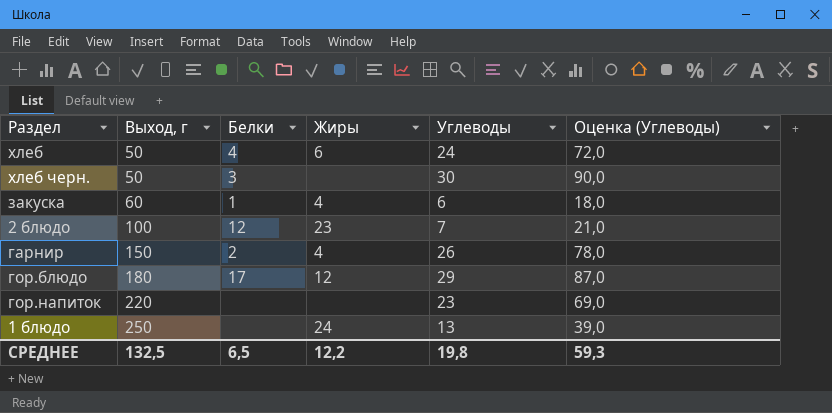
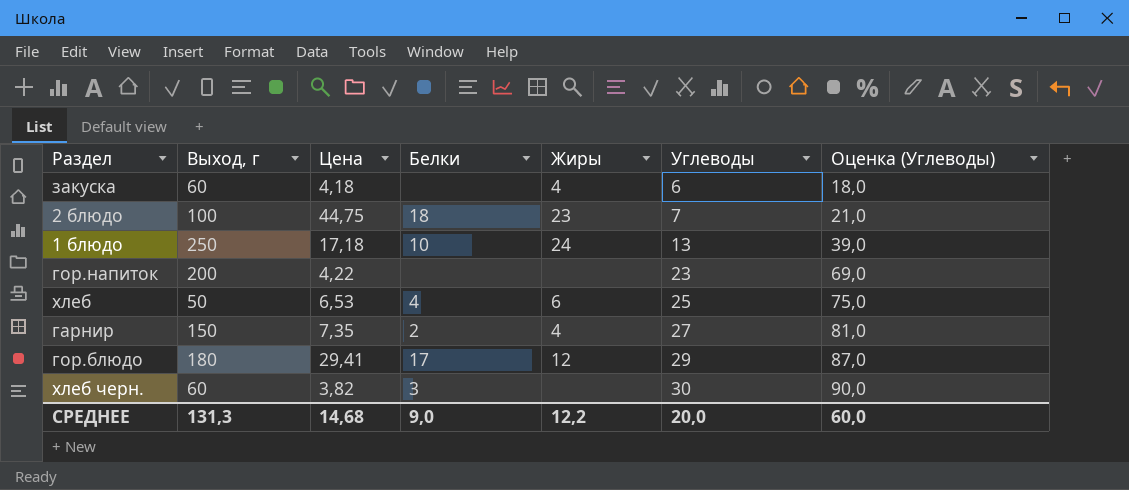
row order: Выход, г ascending -> Углеводы ascending
column Цена | position: none -> 3
закуска | Белки: 1 -> none
2 блюдо | Белки: 12 -> 18
1 блюдо | Белки: none -> 10
гор.напиток | Выход, г: 220 -> 200
хлеб | Углеводы: 24 -> 25
хлеб | Оценка (Углеводы): 72,0 -> 75,0
гарнир | Углеводы: 26 -> 27
гарнир | Оценка (Углеводы): 78,0 -> 81,0
хлеб черн. | Выход, г: 50 -> 60
СРЕДНЕЕ | Выход, г: 132,5 -> 131,3
СРЕДНЕЕ | Белки: 6,5 -> 9,0
СРЕДНЕЕ | Углеводы: 19,8 -> 20,0
СРЕДНЕЕ | Оценка (Углеводы): 59,3 -> 60,0

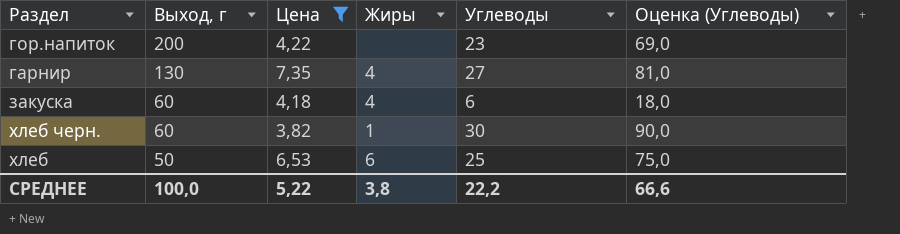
filter: none -> Цена <= 7,35
row order: Углеводы ascending -> Выход, г descending
column Белки | position: 4 -> none
гарнир | Выход, г: 150 -> 130
хлеб черн. | Жиры: none -> 1
СРЕДНЕЕ | Выход, г: 131,3 -> 100,0
СРЕДНЕЕ | Цена: 14,68 -> 5,22
СРЕДНЕЕ | Жиры: 12,2 -> 3,8
СРЕДНЕЕ | Углеводы: 20,0 -> 22,2
СРЕДНЕЕ | Оценка (Углеводы): 60,0 -> 66,6

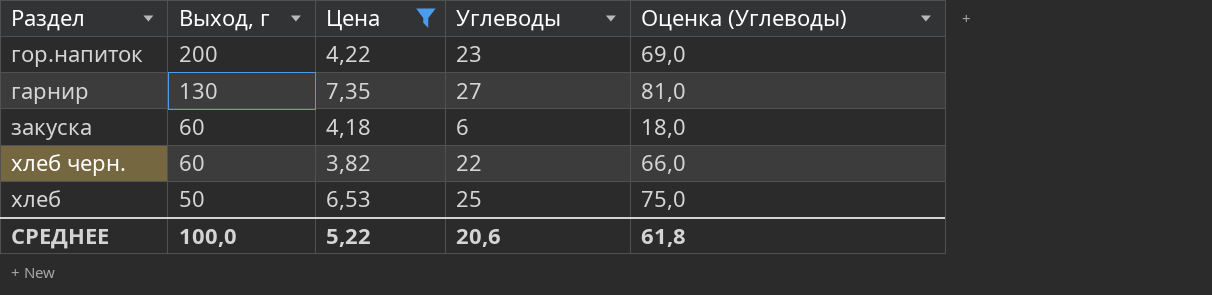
column Жиры | position: 4 -> none
хлеб черн. | Углеводы: 30 -> 22
хлеб черн. | Оценка (Углеводы): 90,0 -> 66,0
СРЕДНЕЕ | Углеводы: 22,2 -> 20,6
СРЕДНЕЕ | Оценка (Углеводы): 66,6 -> 61,8

